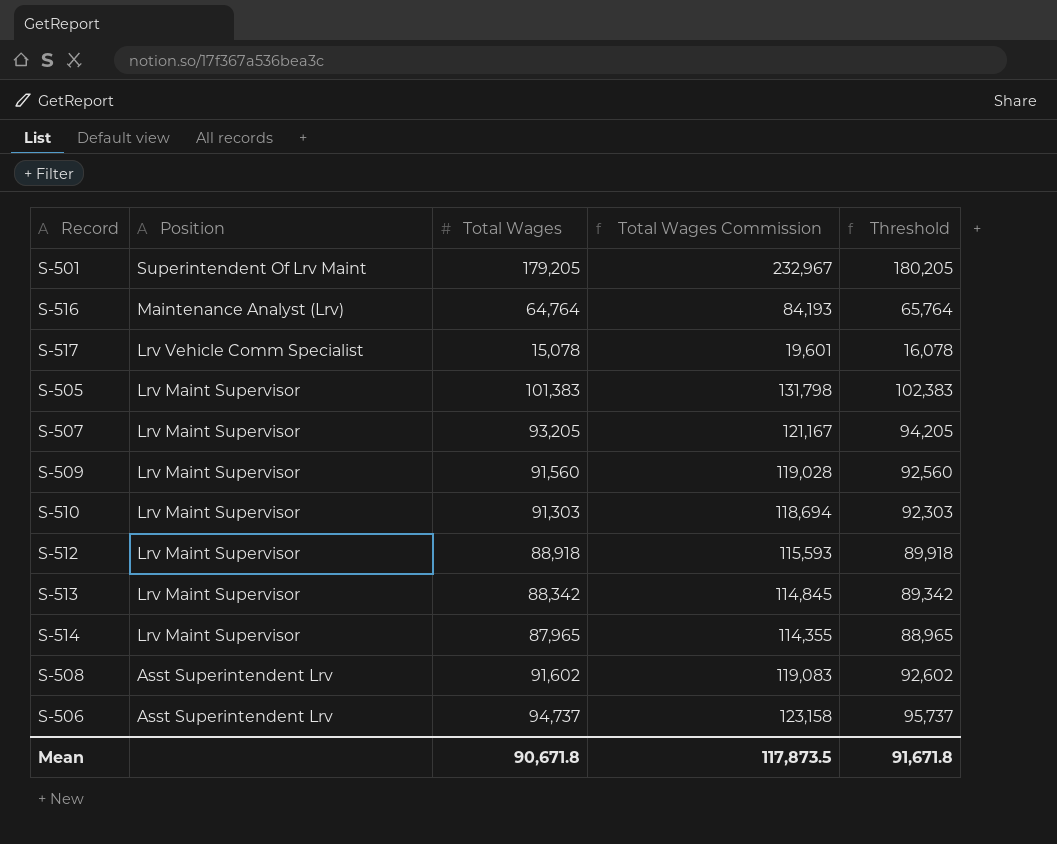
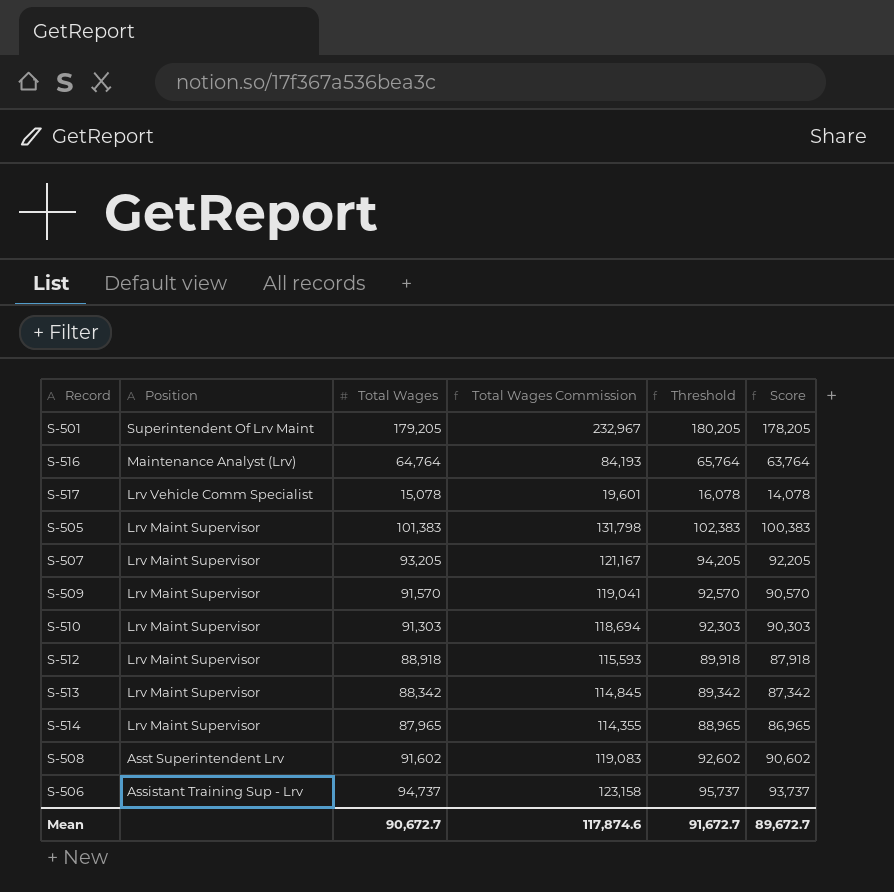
column Score | formula: none -> [Total Wages] - 1000
S-509 | Total Wages: 91,560 -> 91,570
S-509 | Total Wages Commission: 119,028 -> 119,041
S-509 | Threshold: 92,560 -> 92,570
S-506 | Position: Asst Superintendent Lrv -> Assistant Training Sup - Lrv
Mean | Total Wages: 90,671.8 -> 90,672.7
Mean | Total Wages Commission: 117,873.5 -> 117,874.6
Mean | Threshold: 91,671.8 -> 91,672.7

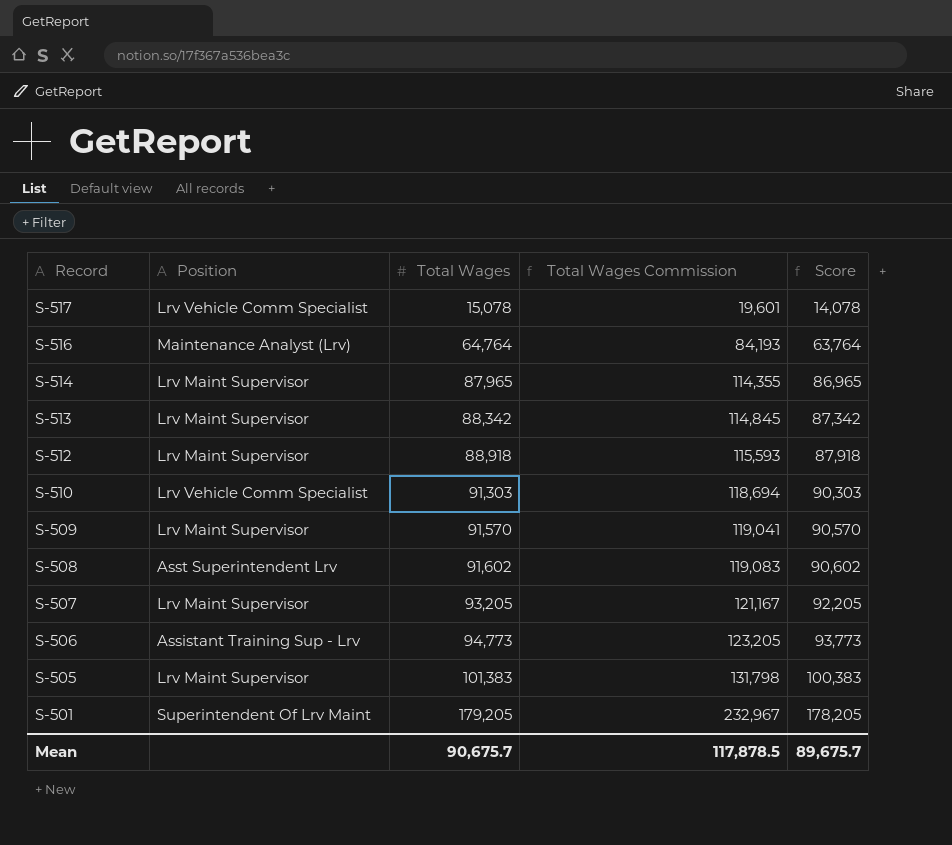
row order: Position descending -> Record descending
column Threshold | formula: [Total Wages] + 1000 -> none
S-510 | Position: Lrv Maint Supervisor -> Lrv Vehicle Comm Specialist
S-506 | Total Wages: 94,737 -> 94,773
S-506 | Total Wages Commission: 123,158 -> 123,205
S-506 | Score: 93,737 -> 93,773
Mean | Total Wages: 90,672.7 -> 90,675.7
Mean | Total Wages Commission: 117,874.6 -> 117,878.5
Mean | Score: 89,672.7 -> 89,675.7

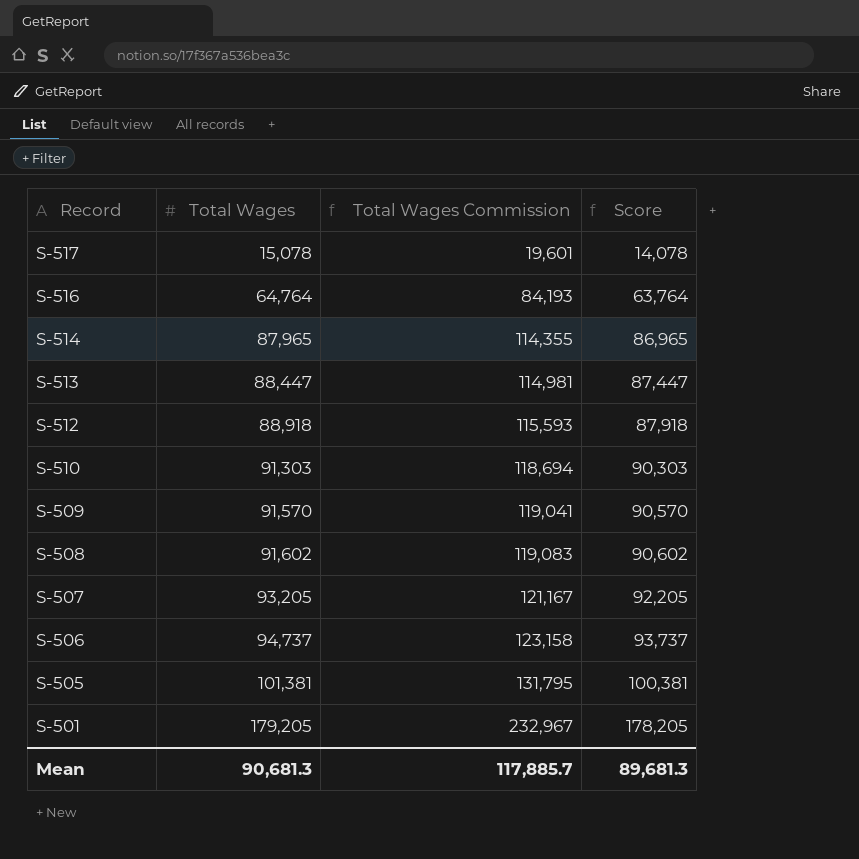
column Position | position: 2 -> none
S-513 | Total Wages: 88,342 -> 88,447
S-513 | Total Wages Commission: 114,845 -> 114,981
S-513 | Score: 87,342 -> 87,447
S-506 | Total Wages: 94,773 -> 94,737
S-506 | Total Wages Commission: 123,205 -> 123,158
S-506 | Score: 93,773 -> 93,737
S-505 | Total Wages: 101,383 -> 101,381
S-505 | Total Wages Commission: 131,798 -> 131,795
S-505 | Score: 100,383 -> 100,381
Mean | Total Wages: 90,675.7 -> 90,681.3
Mean | Total Wages Commission: 117,878.5 -> 117,885.7
Mean | Score: 89,675.7 -> 89,681.3

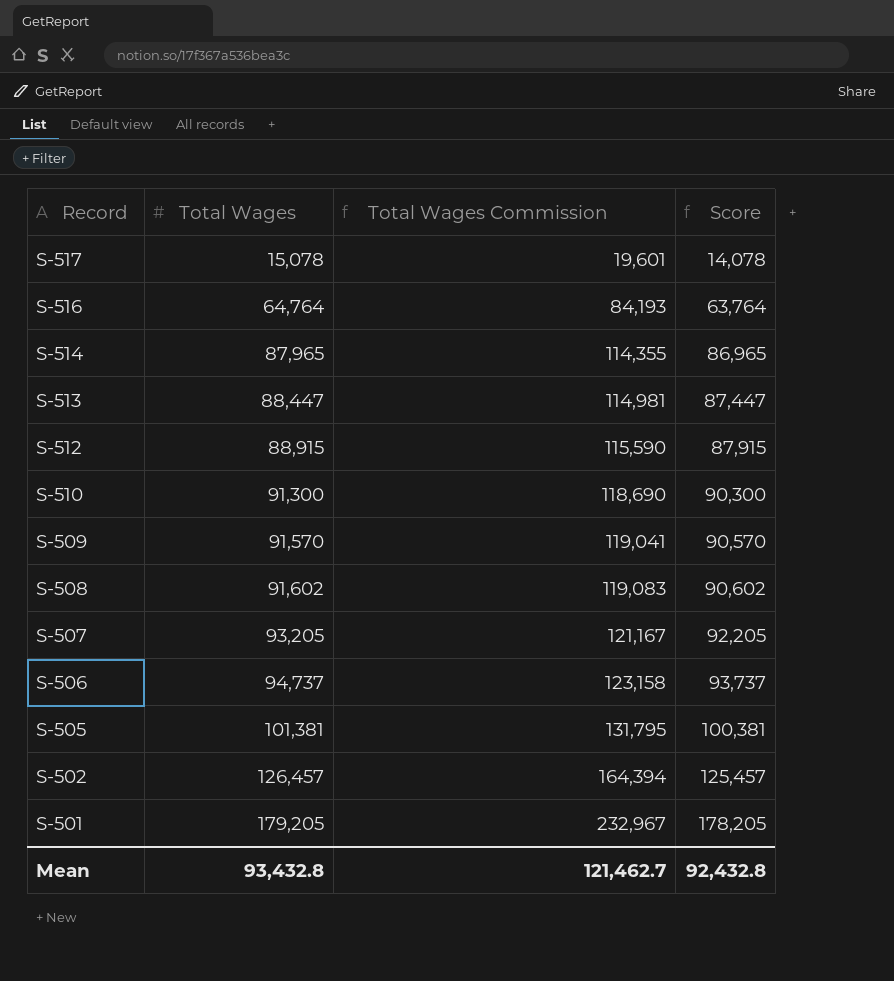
S-512 | Total Wages: 88,918 -> 88,915
S-512 | Total Wages Commission: 115,593 -> 115,590
S-512 | Score: 87,918 -> 87,915
S-510 | Total Wages: 91,303 -> 91,300
S-510 | Total Wages Commission: 118,694 -> 118,690
S-510 | Score: 90,303 -> 90,300
row S-502: none -> 126,457 | 164,394 | 125,457
Mean | Total Wages: 90,681.3 -> 93,432.8
Mean | Total Wages Commission: 117,885.7 -> 121,462.7
Mean | Score: 89,681.3 -> 92,432.8

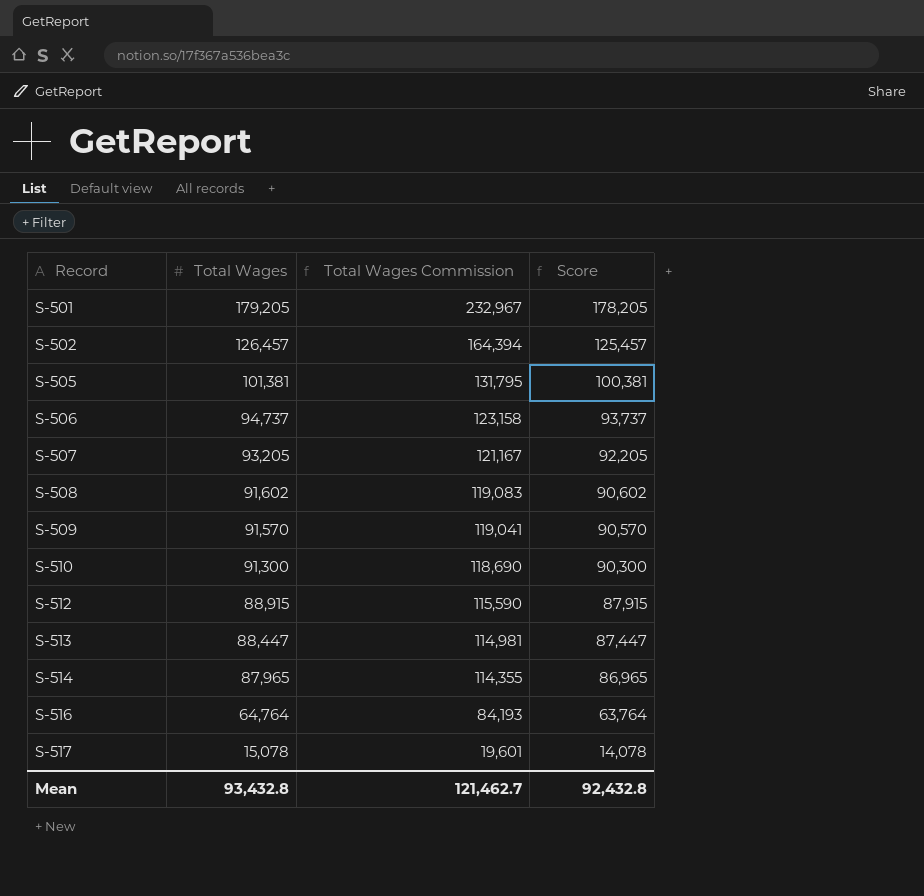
row order: Record descending -> Record ascending

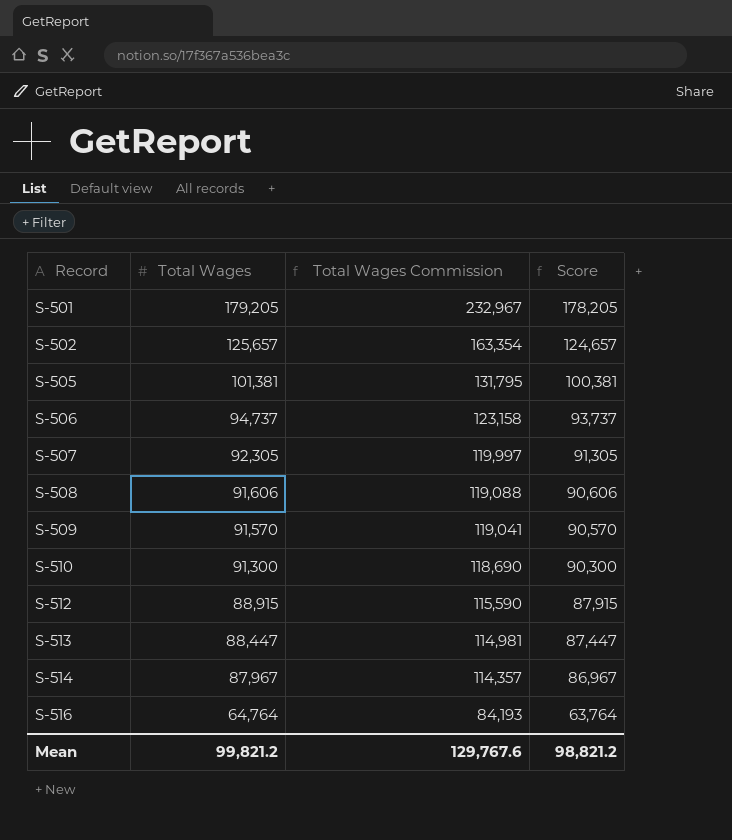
row S-517: 15,078 | 19,601 | 14,078 -> none
S-502 | Total Wages: 126,457 -> 125,657
S-502 | Total Wages Commission: 164,394 -> 163,354
S-502 | Score: 125,457 -> 124,657
S-507 | Total Wages: 93,205 -> 92,305
S-507 | Total Wages Commission: 121,167 -> 119,997
S-507 | Score: 92,205 -> 91,305
S-508 | Total Wages: 91,602 -> 91,606
S-508 | Total Wages Commission: 119,083 -> 119,088
S-508 | Score: 90,602 -> 90,606
S-514 | Total Wages: 87,965 -> 87,967
S-514 | Total Wages Commission: 114,355 -> 114,357
S-514 | Score: 86,965 -> 86,967
Mean | Total Wages: 93,432.8 -> 99,821.2
Mean | Total Wages Commission: 121,462.7 -> 129,767.6
Mean | Score: 92,432.8 -> 98,821.2

